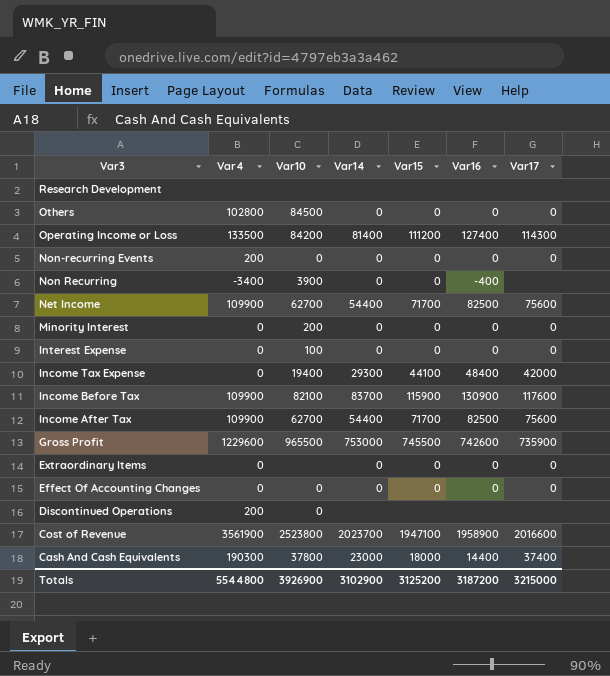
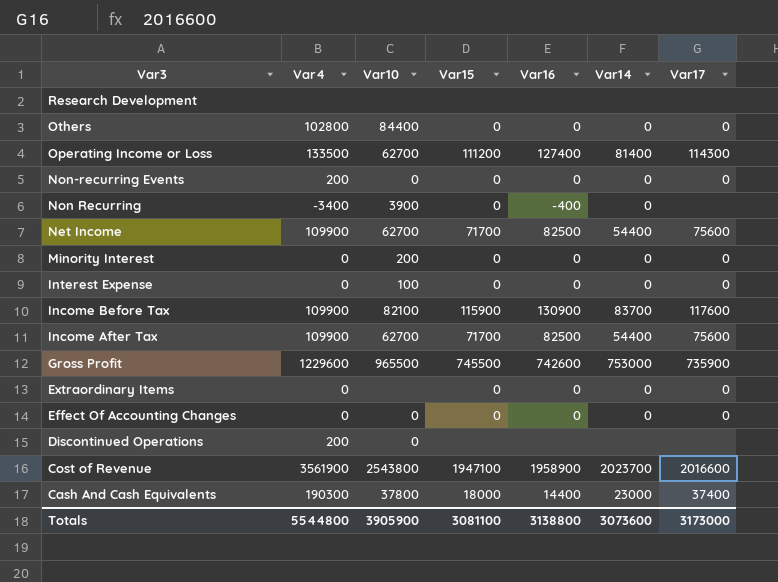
column Var14 | position: 4 -> 6
row Income Tax Expense: 0 | 19400 | 29300 | 44100 | 48400 | 42000 -> none
Others | Var10: 84500 -> 84400
Operating Income or Loss | Var10: 84200 -> 62700
Cost of Revenue | Var10: 2523800 -> 2543800
Totals | Var10: 3926900 -> 3905900
Totals | Var15: 3125200 -> 3081100
Totals | Var16: 3187200 -> 3138800
Totals | Var14: 3102900 -> 3073600
Totals | Var17: 3215000 -> 3173000

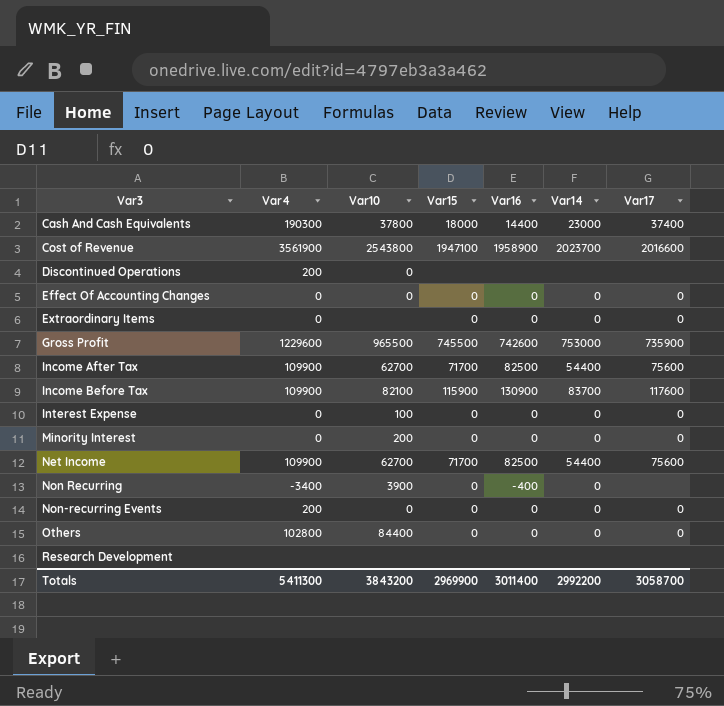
row order: Var3 descending -> Var3 ascending
row Operating Income or Loss: 133500 | 62700 | 111200 | 127400 | 81400 | 114300 -> none
Totals | Var4: 5544800 -> 5411300
Totals | Var10: 3905900 -> 3843200
Totals | Var15: 3081100 -> 2969900
Totals | Var16: 3138800 -> 3011400
Totals | Var14: 3073600 -> 2992200
Totals | Var17: 3173000 -> 3058700

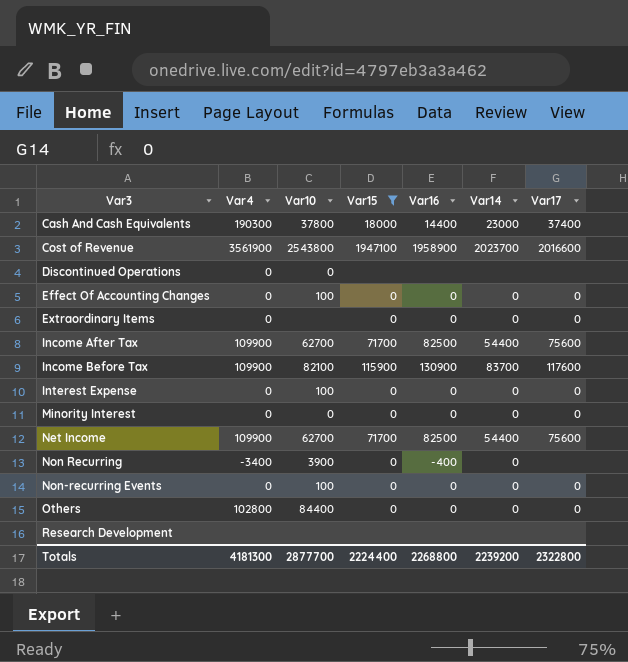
filter: none -> Var15 != 745500
Discontinued Operations | Var4: 200 -> 0
Effect Of Accounting Changes | Var10: 0 -> 100
Minority Interest | Var10: 200 -> 0
Non-recurring Events | Var4: 200 -> 0
Non-recurring Events | Var10: 0 -> 100
Totals | Var4: 5411300 -> 4181300
Totals | Var10: 3843200 -> 2877700
Totals | Var15: 2969900 -> 2224400
Totals | Var16: 3011400 -> 2268800
Totals | Var14: 2992200 -> 2239200
Totals | Var17: 3058700 -> 2322800

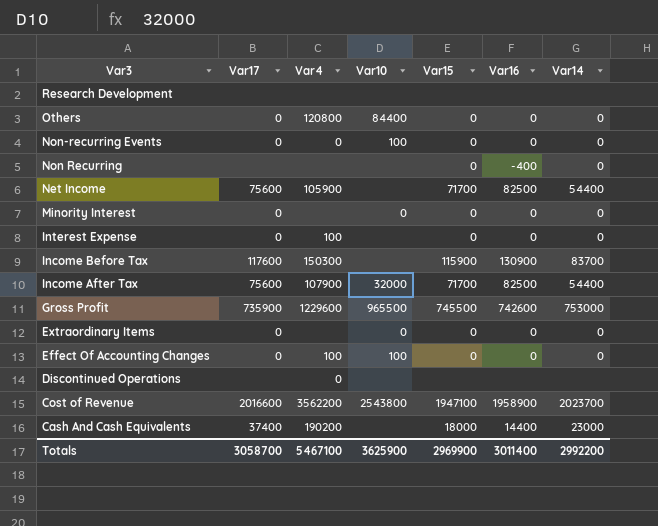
filter: Var15 != 745500 -> none
row order: Var3 ascending -> Var3 descending
column Var17 | position: 7 -> 2
Others | Var4: 102800 -> 120800
Non Recurring | Var4: -3400 -> none
Non Recurring | Var10: 3900 -> none
Net Income | Var4: 109900 -> 105900
Net Income | Var10: 62700 -> none
Minority Interest | Var4: 0 -> none
Interest Expense | Var4: 0 -> 100
Interest Expense | Var10: 100 -> none
Income Before Tax | Var4: 109900 -> 150300
Income Before Tax | Var10: 82100 -> none
Income After Tax | Var4: 109900 -> 107900
Income After Tax | Var10: 62700 -> 32000
Extraordinary Items | Var4: 0 -> none
Extraordinary Items | Var10: none -> 0
Effect Of Accounting Changes | Var4: 0 -> 100
Discontinued Operations | Var10: 0 -> none
Cost of Revenue | Var4: 3561900 -> 3562200
Cash And Cash Equivalents | Var4: 190300 -> 190200
Cash And Cash Equivalents | Var10: 37800 -> none
Totals | Var17: 2322800 -> 3058700
Totals | Var4: 4181300 -> 5467100
Totals | Var10: 2877700 -> 3625900
Totals | Var15: 2224400 -> 2969900
Totals | Var16: 2268800 -> 3011400
Totals | Var14: 2239200 -> 2992200

